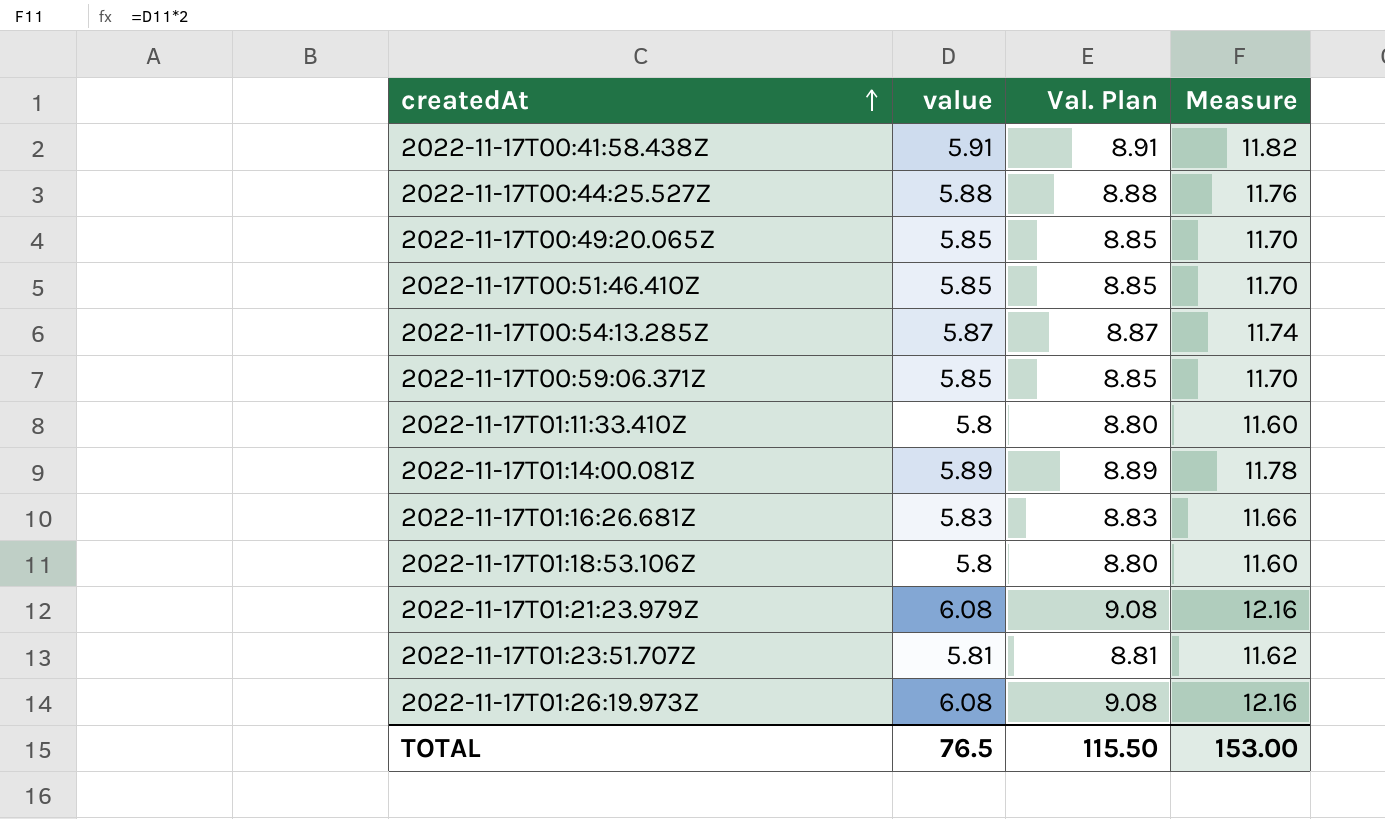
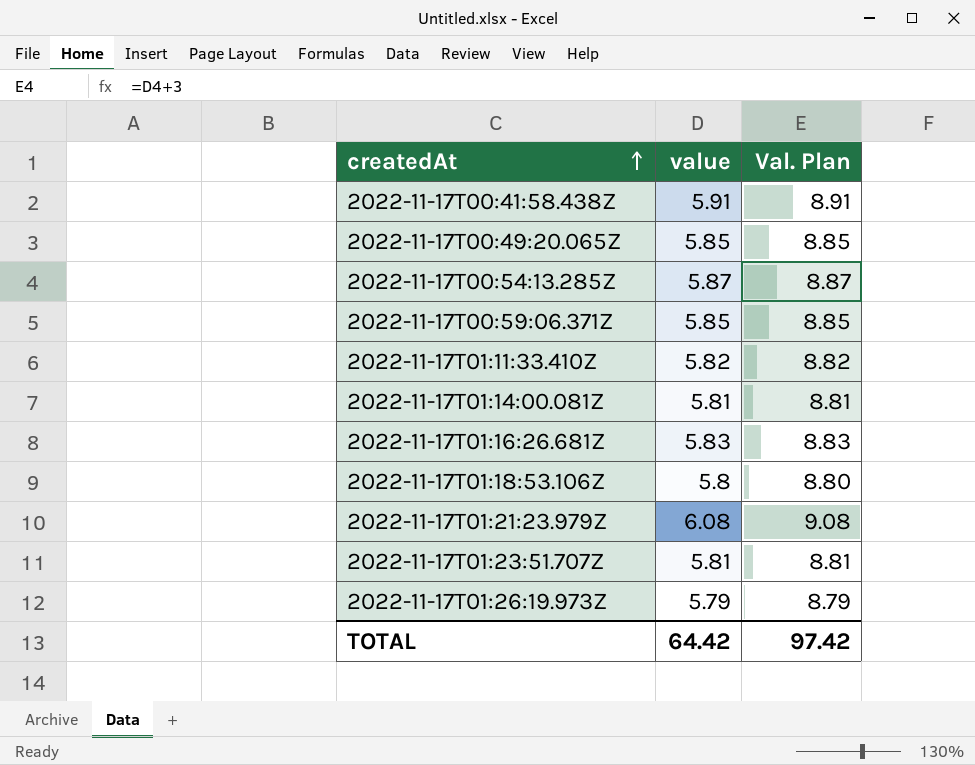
column Measure | formula: [value] * 2 -> none
row 2022-11-17T00:44:25.527Z: 5.88 | 8.88 | 11.76 -> none
row 2022-11-17T00:51:46.410Z: 5.85 | 8.85 | 11.70 -> none
2022-11-17T01:11:33.410Z | value: 5.8 -> 5.82
2022-11-17T01:11:33.410Z | Val. Plan: 8.80 -> 8.82
2022-11-17T01:14:00.081Z | value: 5.89 -> 5.81
2022-11-17T01:14:00.081Z | Val. Plan: 8.89 -> 8.81
2022-11-17T01:26:19.973Z | value: 6.08 -> 5.79
2022-11-17T01:26:19.973Z | Val. Plan: 9.08 -> 8.79
TOTAL | value: 76.5 -> 64.42
TOTAL | Val. Plan: 115.50 -> 97.42

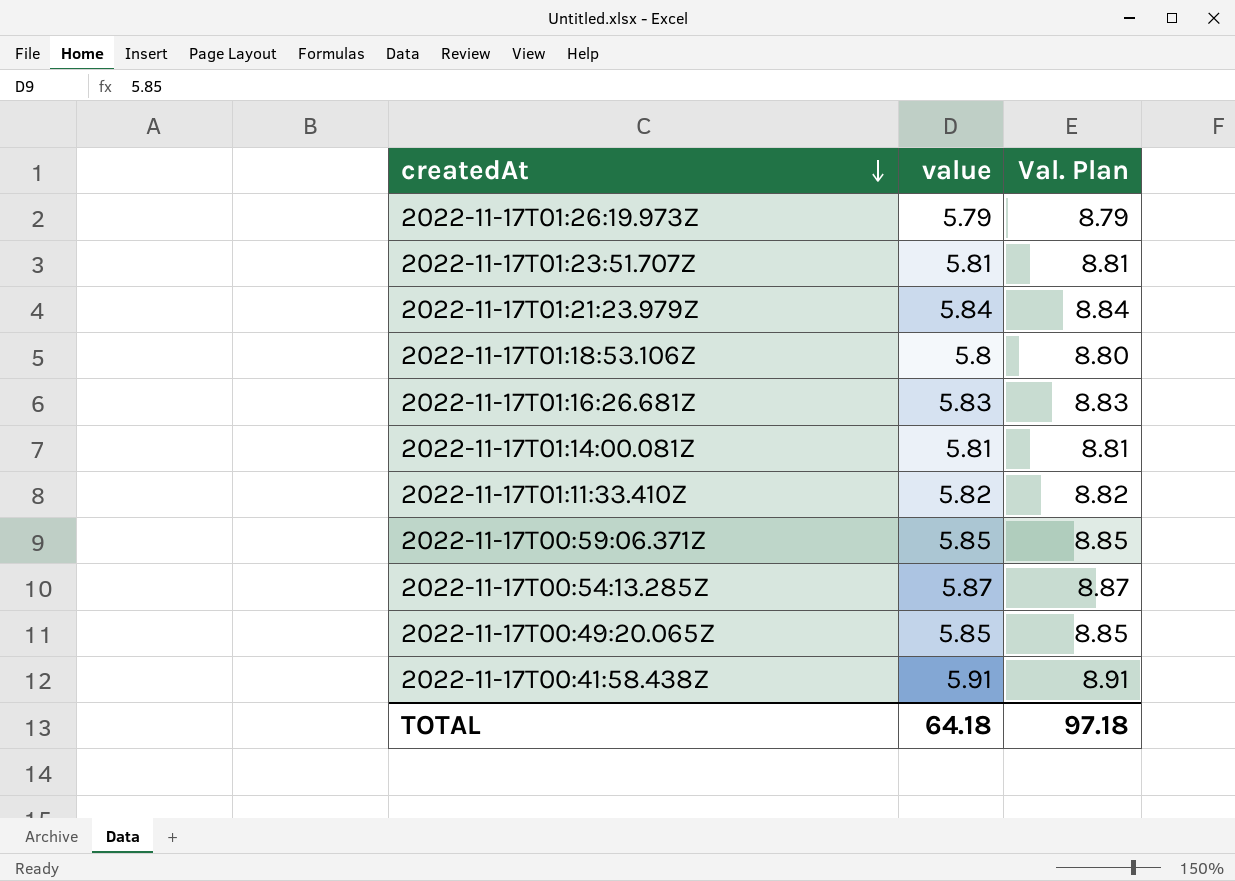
row order: createdAt ascending -> createdAt descending
2022-11-17T01:21:23.979Z | value: 6.08 -> 5.84
2022-11-17T01:21:23.979Z | Val. Plan: 9.08 -> 8.84
TOTAL | value: 64.42 -> 64.18
TOTAL | Val. Plan: 97.42 -> 97.18

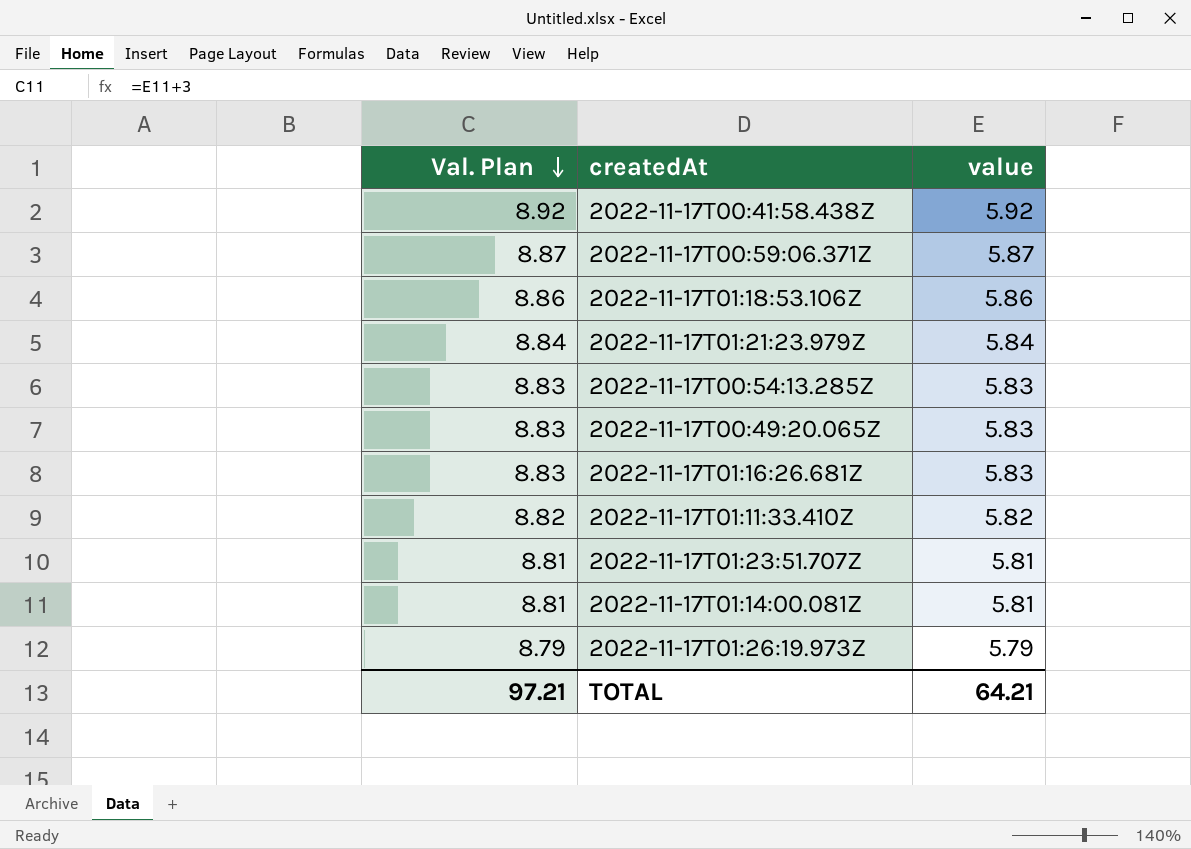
row order: createdAt descending -> Val. Plan descending
column Val. Plan | position: 3 -> 1
2022-11-17T00:41:58.438Z | Val. Plan: 8.91 -> 8.92
2022-11-17T00:41:58.438Z | value: 5.91 -> 5.92
2022-11-17T00:59:06.371Z | Val. Plan: 8.85 -> 8.87
2022-11-17T00:59:06.371Z | value: 5.85 -> 5.87
2022-11-17T01:18:53.106Z | Val. Plan: 8.80 -> 8.86
2022-11-17T01:18:53.106Z | value: 5.8 -> 5.86
2022-11-17T00:54:13.285Z | Val. Plan: 8.87 -> 8.83
2022-11-17T00:54:13.285Z | value: 5.87 -> 5.83
2022-11-17T00:49:20.065Z | Val. Plan: 8.85 -> 8.83
2022-11-17T00:49:20.065Z | value: 5.85 -> 5.83
TOTAL | Val. Plan: 97.18 -> 97.21
TOTAL | value: 64.18 -> 64.21

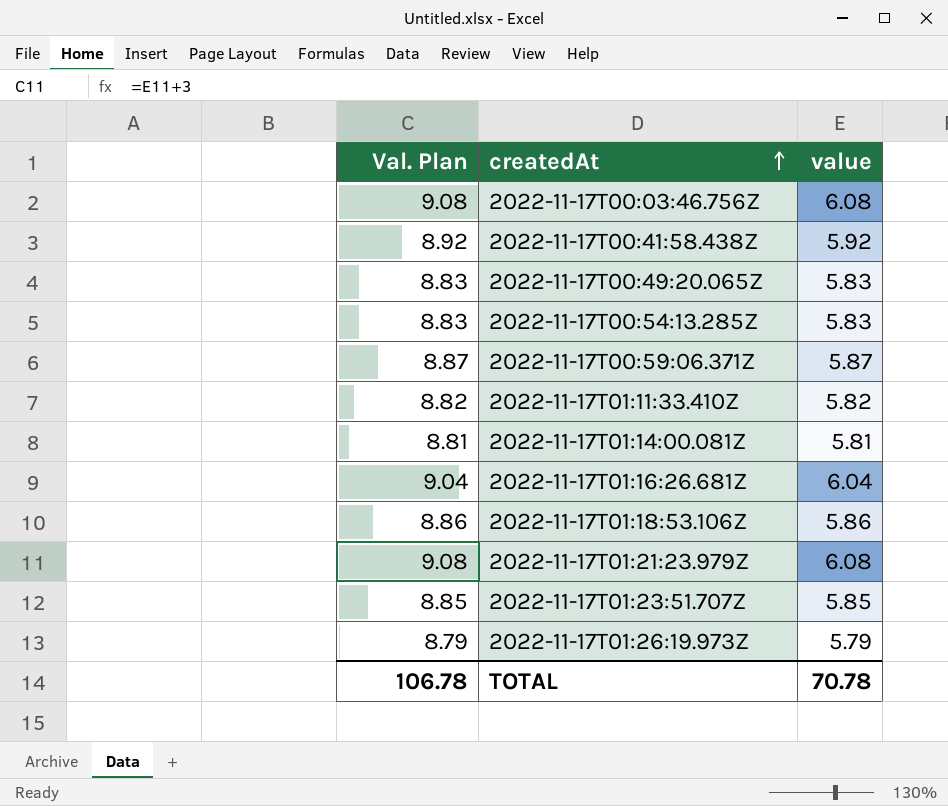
row order: Val. Plan descending -> createdAt ascending
row 2022-11-17T00:03:46.756Z: none -> 9.08 | 6.08
2022-11-17T01:16:26.681Z | Val. Plan: 8.83 -> 9.04
2022-11-17T01:16:26.681Z | value: 5.83 -> 6.04
2022-11-17T01:21:23.979Z | Val. Plan: 8.84 -> 9.08
2022-11-17T01:21:23.979Z | value: 5.84 -> 6.08
2022-11-17T01:23:51.707Z | Val. Plan: 8.81 -> 8.85
2022-11-17T01:23:51.707Z | value: 5.81 -> 5.85
TOTAL | Val. Plan: 97.21 -> 106.78
TOTAL | value: 64.21 -> 70.78

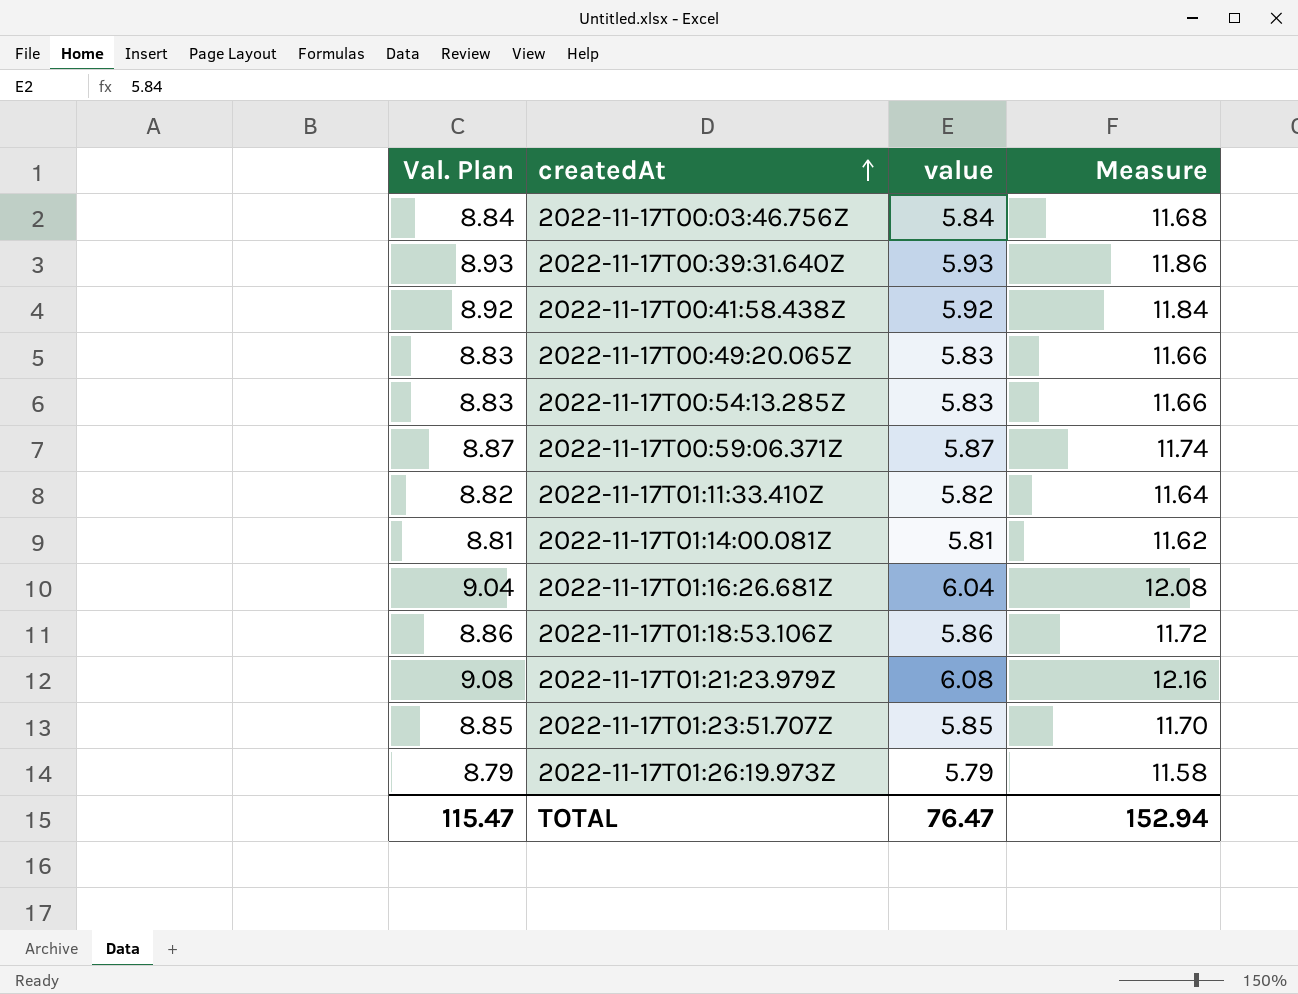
column Measure | formula: none -> [value] * 2
2022-11-17T00:03:46.756Z | Val. Plan: 9.08 -> 8.84
2022-11-17T00:03:46.756Z | value: 6.08 -> 5.84
row 2022-11-17T00:39:31.640Z: none -> 8.93 | 5.93 | 11.86
TOTAL | Val. Plan: 106.78 -> 115.47
TOTAL | value: 70.78 -> 76.47

